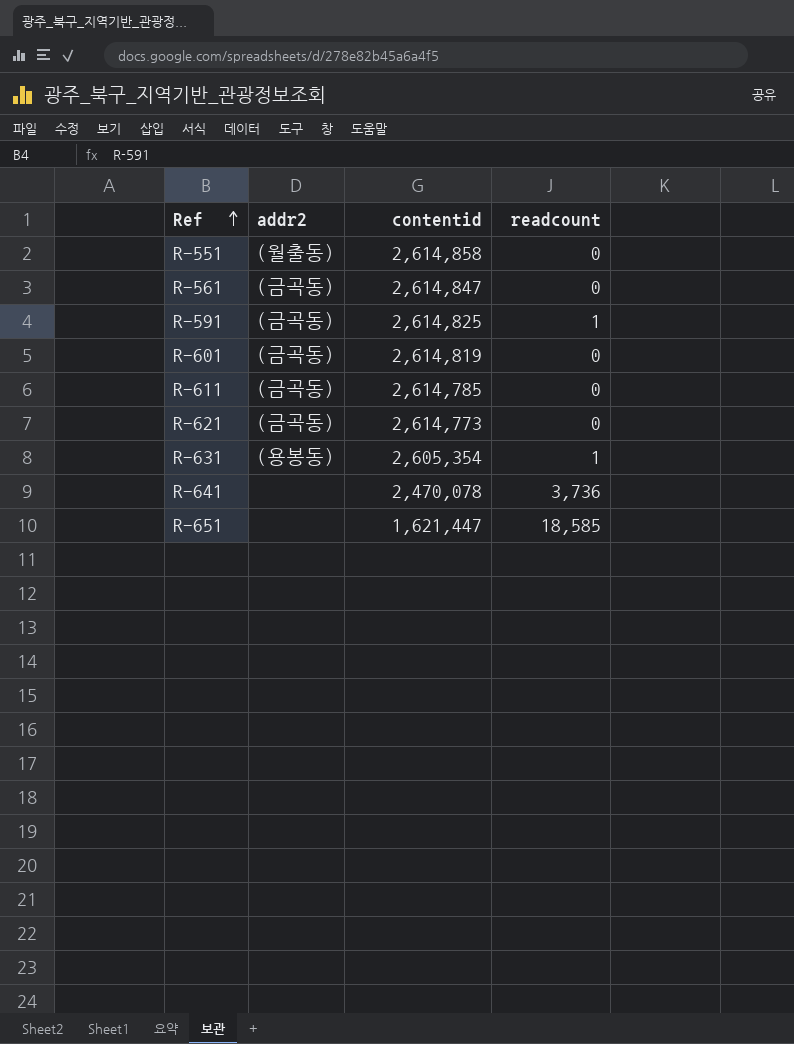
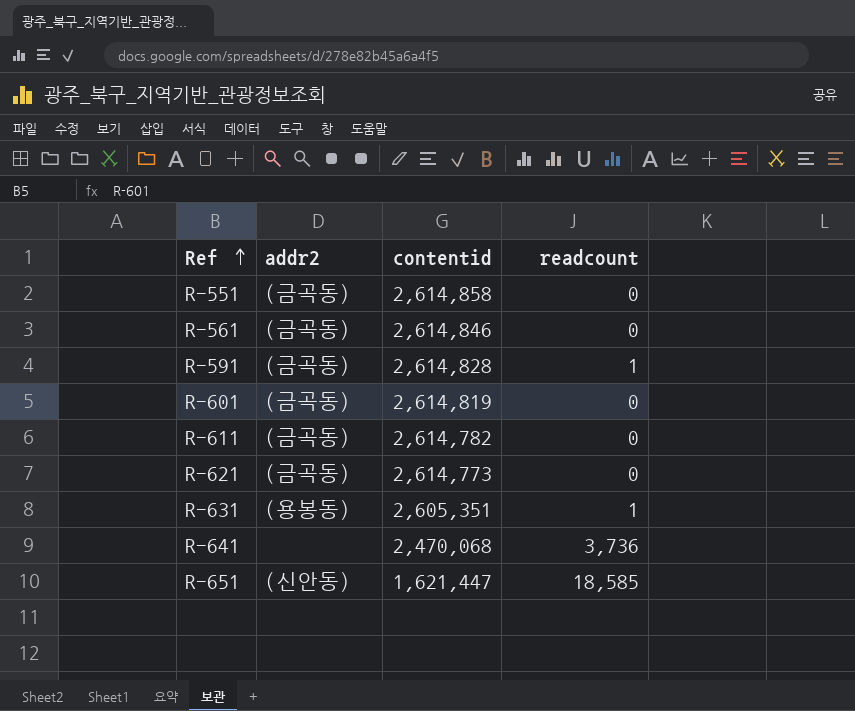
R-551 | addr2: (월출동) -> (금곡동)
R-561 | contentid: 2,614,847 -> 2,614,846
R-591 | contentid: 2,614,825 -> 2,614,828
R-611 | contentid: 2,614,785 -> 2,614,782
R-631 | contentid: 2,605,354 -> 2,605,351
R-641 | contentid: 2,470,078 -> 2,470,068
R-651 | addr2: none -> (신안동)

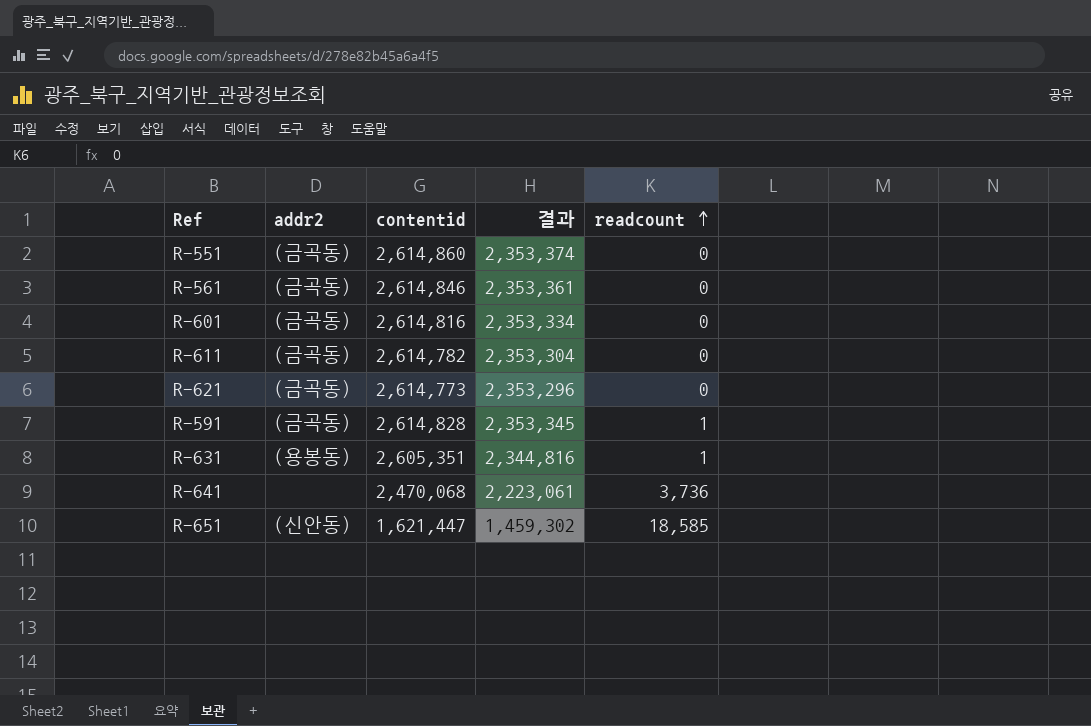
row order: Ref ascending -> readcount ascending
column 결과 | formula: none -> [contentid] * 0.9
R-551 | contentid: 2,614,858 -> 2,614,860
R-601 | contentid: 2,614,819 -> 2,614,816

